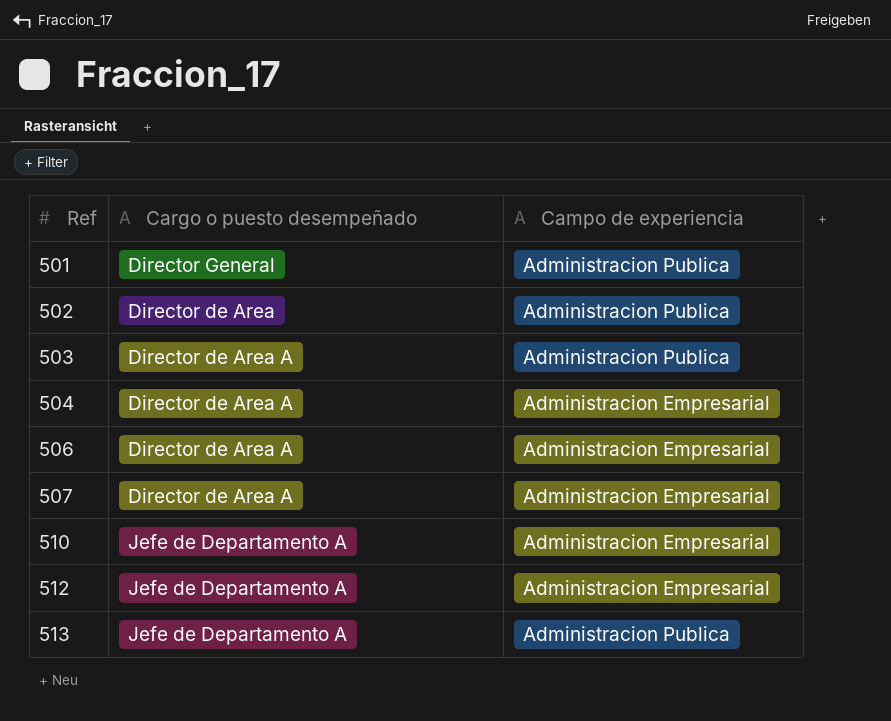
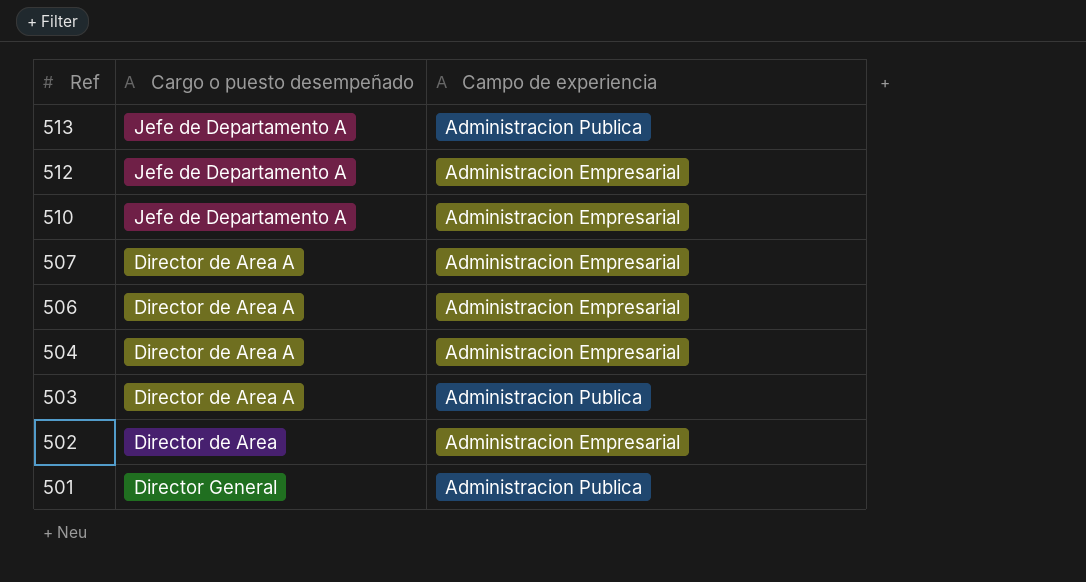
row order: Ref ascending -> Ref descending
502 | Campo de experiencia: Administracion Publica -> Administracion Empresarial

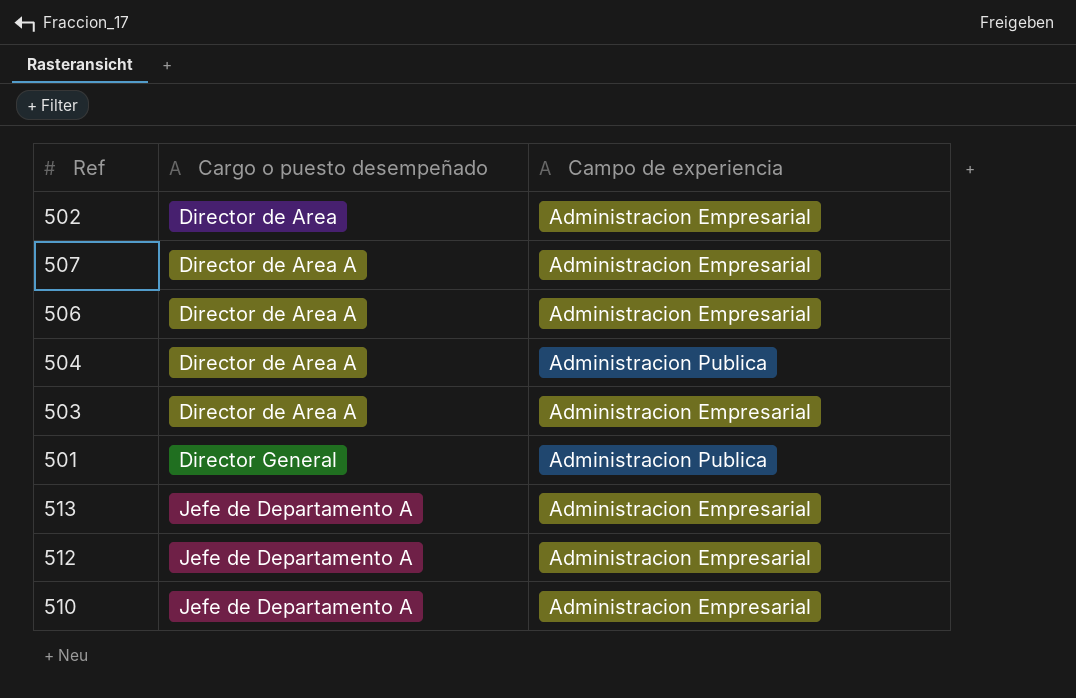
row order: Ref descending -> Cargo o puesto desempeñado ascending
504 | Campo de experiencia: Administracion Empresarial -> Administracion Publica
503 | Campo de experiencia: Administracion Publica -> Administracion Empresarial
513 | Campo de experiencia: Administracion Publica -> Administracion Empresarial

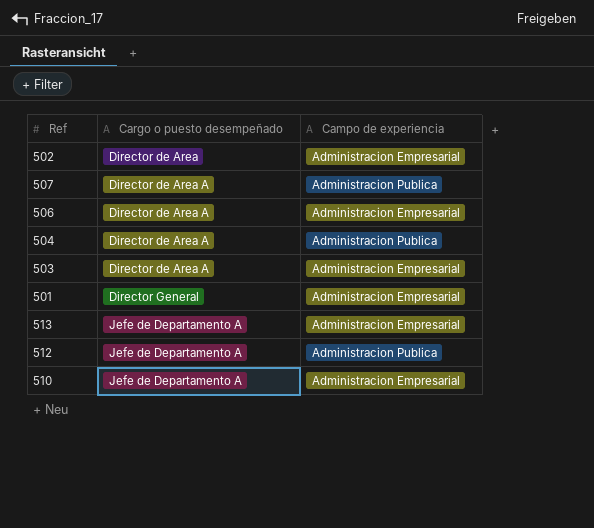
507 | Campo de experiencia: Administracion Empresarial -> Administracion Publica
501 | Campo de experiencia: Administracion Publica -> Administracion Empresarial
512 | Campo de experiencia: Administracion Empresarial -> Administracion Publica

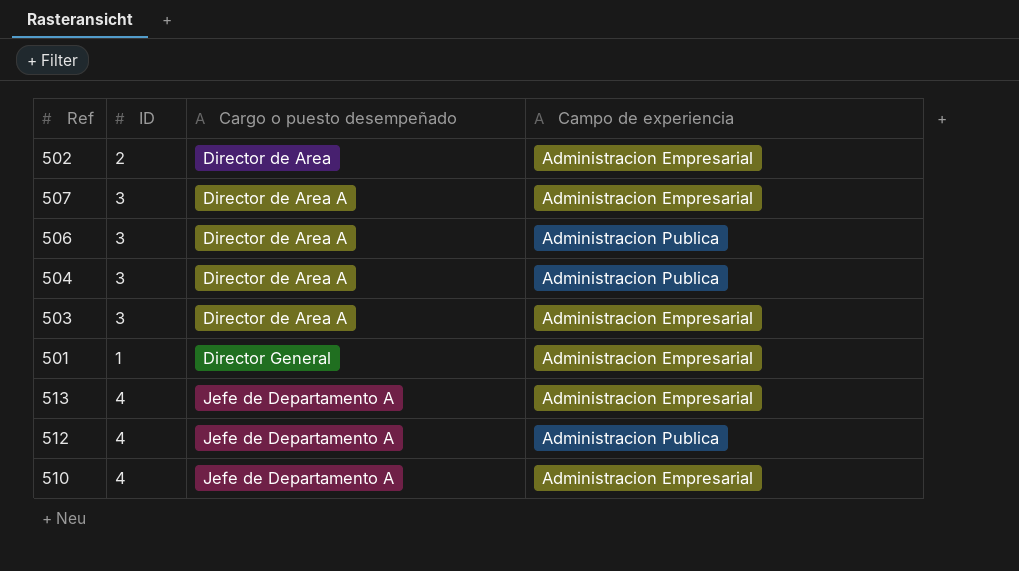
column ID | position: none -> 2
507 | Campo de experiencia: Administracion Publica -> Administracion Empresarial
506 | Campo de experiencia: Administracion Empresarial -> Administracion Publica

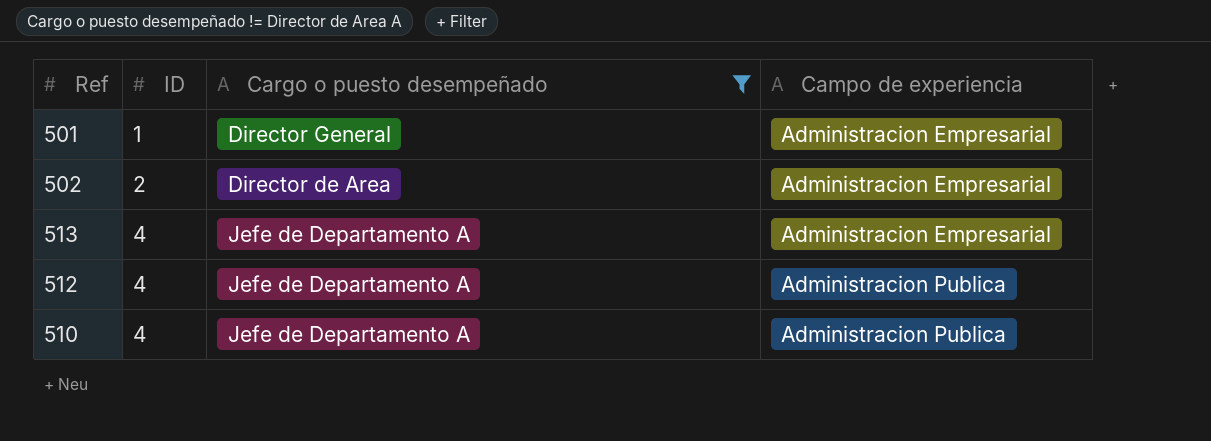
filter: none -> Cargo o puesto desempeñado != Director de Area A
row order: Cargo o puesto desempeñado ascending -> ID ascending
510 | Campo de experiencia: Administracion Empresarial -> Administracion Publica

